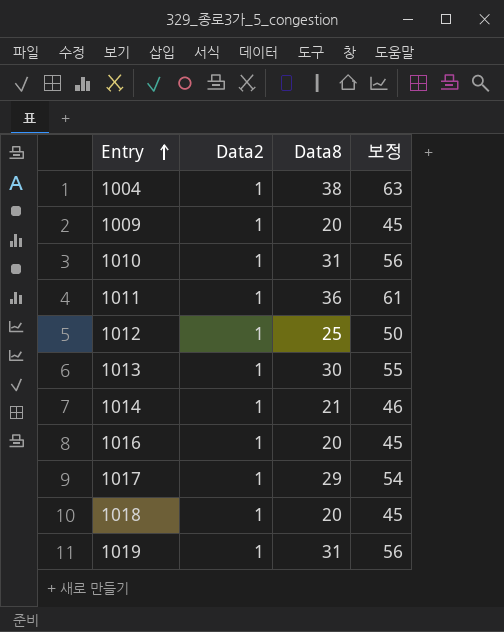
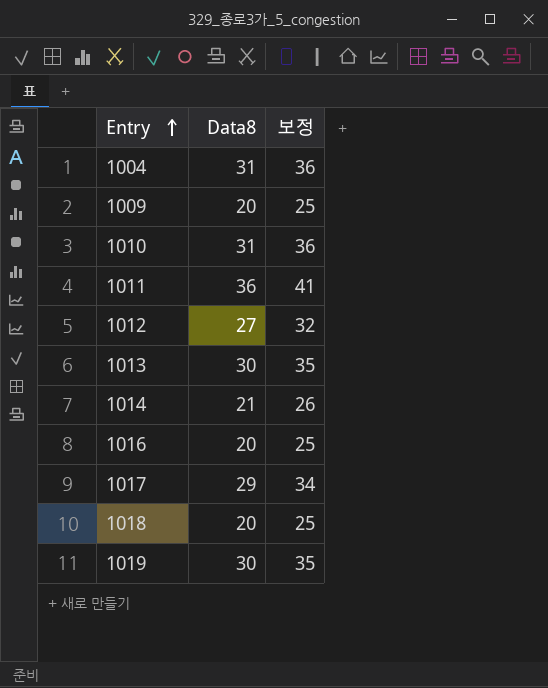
column Data2 | position: 2 -> none
column 보정 | formula: [Data8] + 25 -> [Data8] + 5
1004 | Data8: 38 -> 31
1012 | Data8: 25 -> 27
1019 | Data8: 31 -> 30

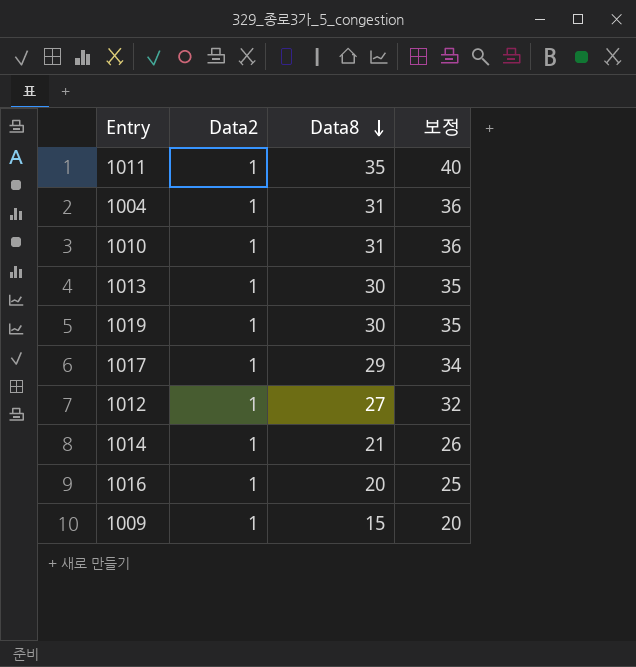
row order: Entry ascending -> Data8 descending
column Data2 | position: none -> 2
row 1018: 20 | 25 -> none
1011 | Data8: 36 -> 35
1011 | 보정: 41 -> 40
1009 | Data8: 20 -> 15
1009 | 보정: 25 -> 20

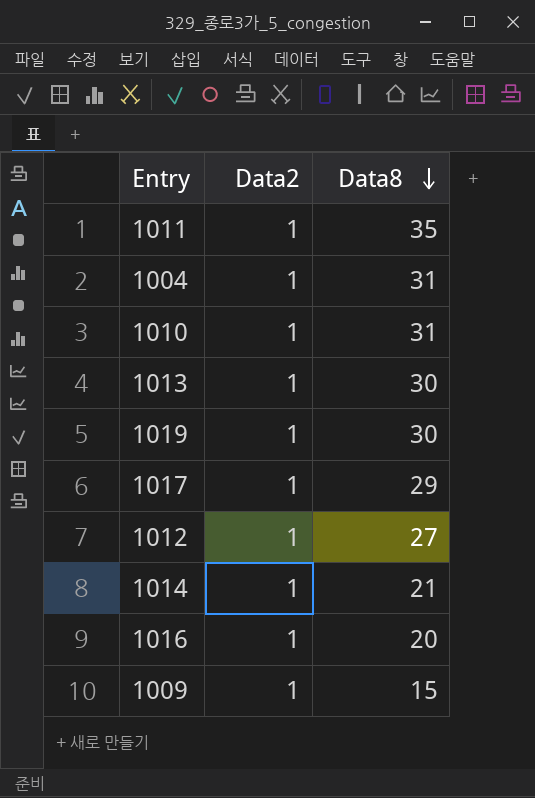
column 보정 | formula: [Data8] + 5 -> none

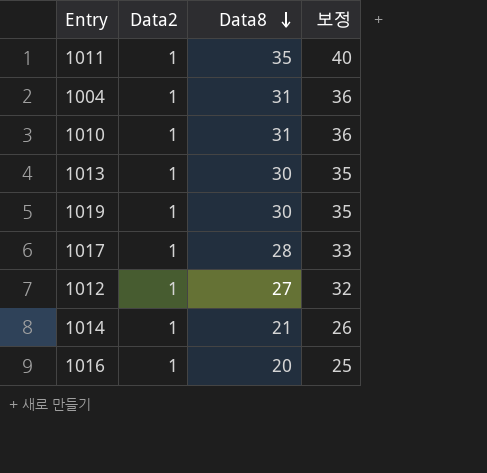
column 보정 | formula: none -> [Data8] + 5
row 1009: 1 | 15 -> none
1017 | Data8: 29 -> 28

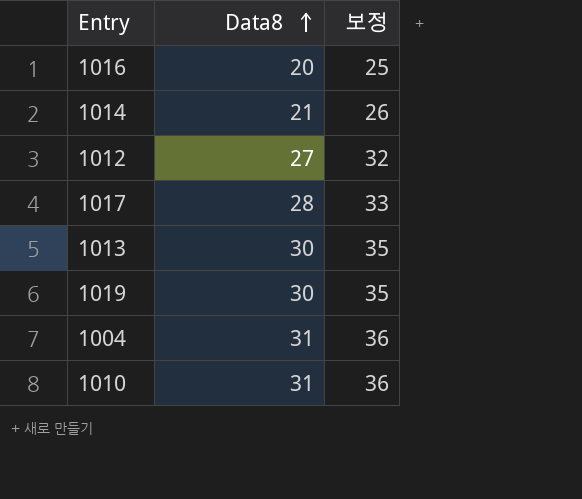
row order: Data8 descending -> Data8 ascending
column Data2 | position: 2 -> none
row 1011: 1 | 35 | 40 -> none

